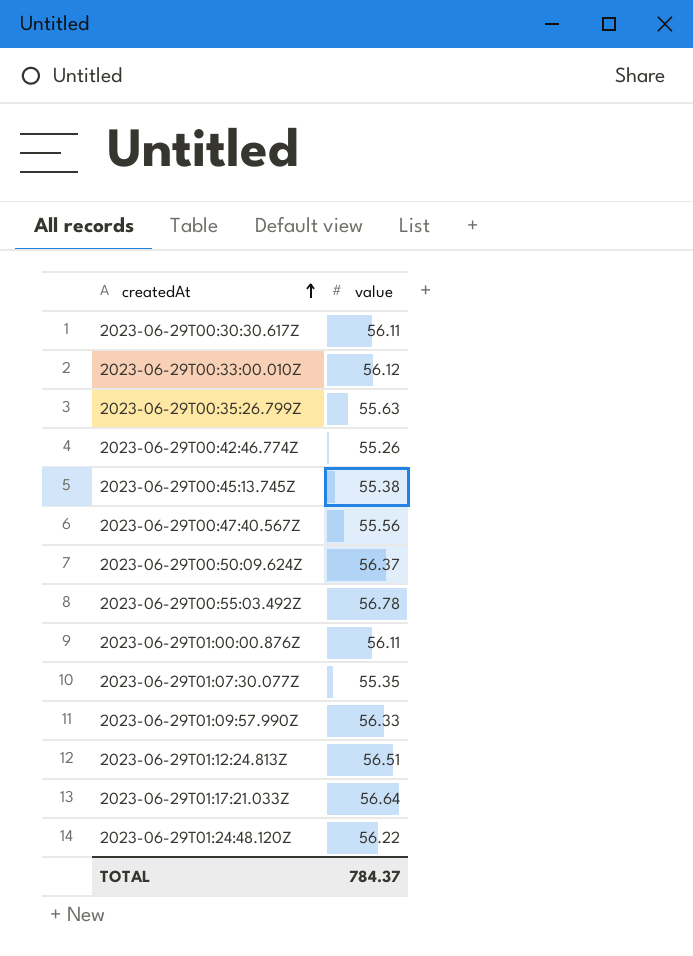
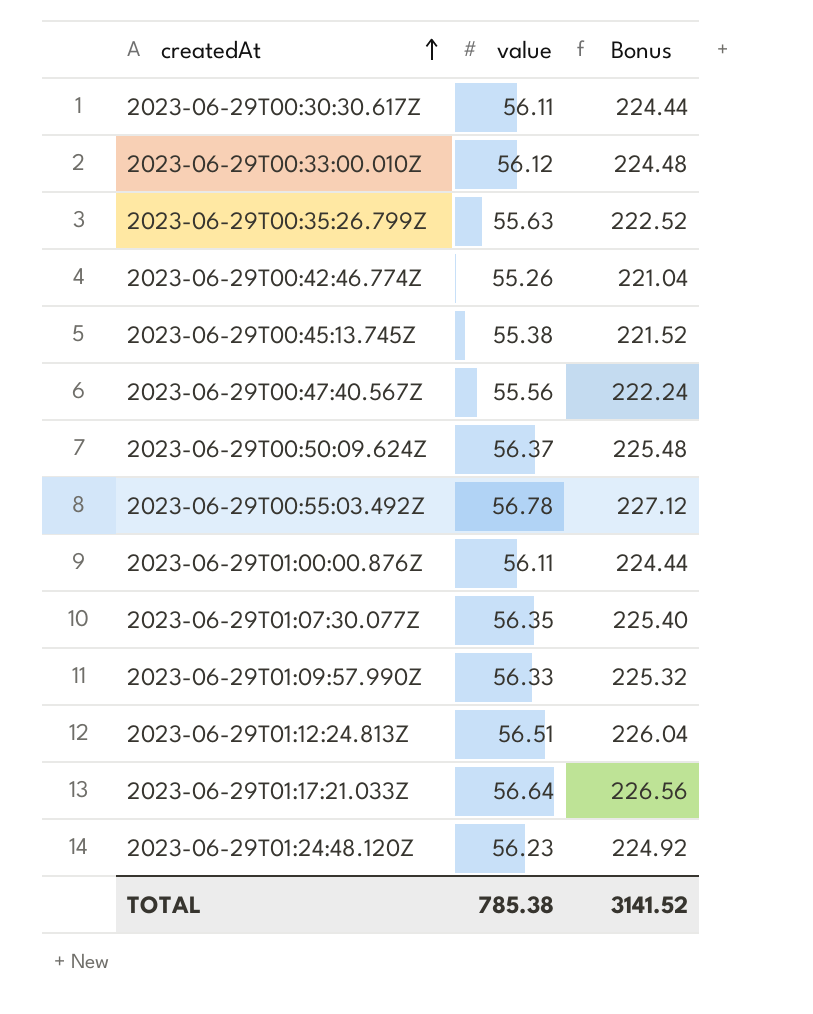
column Bonus | formula: none -> [value] * 4
2023-06-29T01:07:30.077Z | value: 55.35 -> 56.35
2023-06-29T01:24:48.120Z | value: 56.22 -> 56.23
TOTAL | value: 784.37 -> 785.38

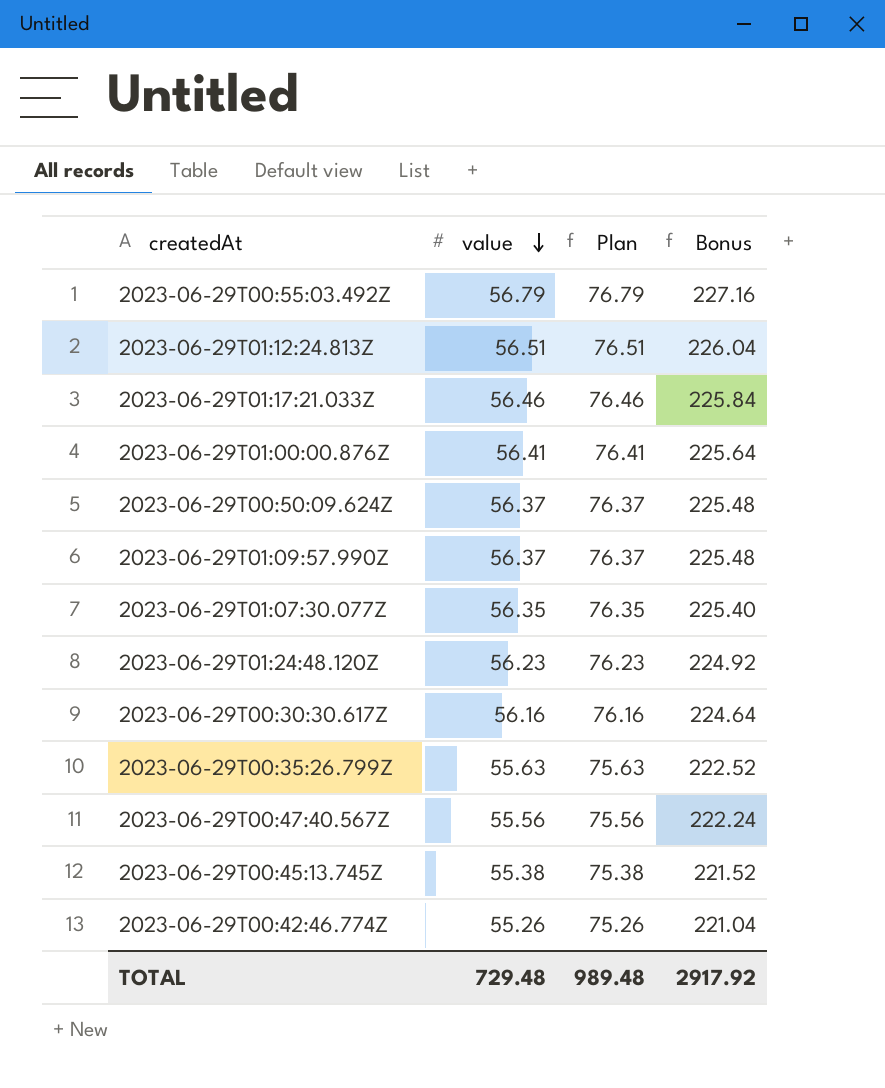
row order: createdAt ascending -> value descending
column Plan | formula: none -> [value] + 20
row 2023-06-29T00:33:00.010Z: 56.12 | 224.48 -> none
2023-06-29T00:55:03.492Z | value: 56.78 -> 56.79
2023-06-29T00:55:03.492Z | Bonus: 227.12 -> 227.16
2023-06-29T01:17:21.033Z | value: 56.64 -> 56.46
2023-06-29T01:17:21.033Z | Bonus: 226.56 -> 225.84
2023-06-29T01:00:00.876Z | value: 56.11 -> 56.41
2023-06-29T01:00:00.876Z | Bonus: 224.44 -> 225.64
2023-06-29T01:09:57.990Z | value: 56.33 -> 56.37
2023-06-29T01:09:57.990Z | Bonus: 225.32 -> 225.48
2023-06-29T00:30:30.617Z | value: 56.11 -> 56.16
2023-06-29T00:30:30.617Z | Bonus: 224.44 -> 224.64
TOTAL | value: 785.38 -> 729.48
TOTAL | Bonus: 3141.52 -> 2917.92

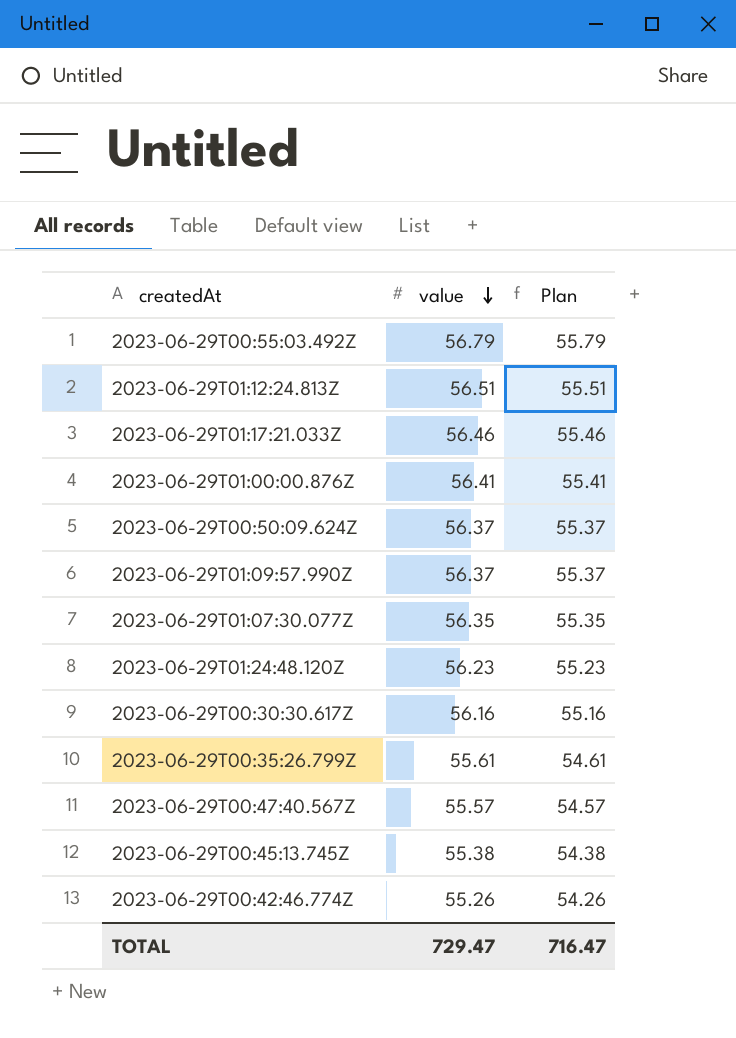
column Bonus | formula: [value] * 4 -> none
column Plan | formula: [value] + 20 -> [value] - 1
2023-06-29T00:35:26.799Z | value: 55.63 -> 55.61
2023-06-29T00:47:40.567Z | value: 55.56 -> 55.57
TOTAL | value: 729.48 -> 729.47
TOTAL | Plan: 989.48 -> 716.47

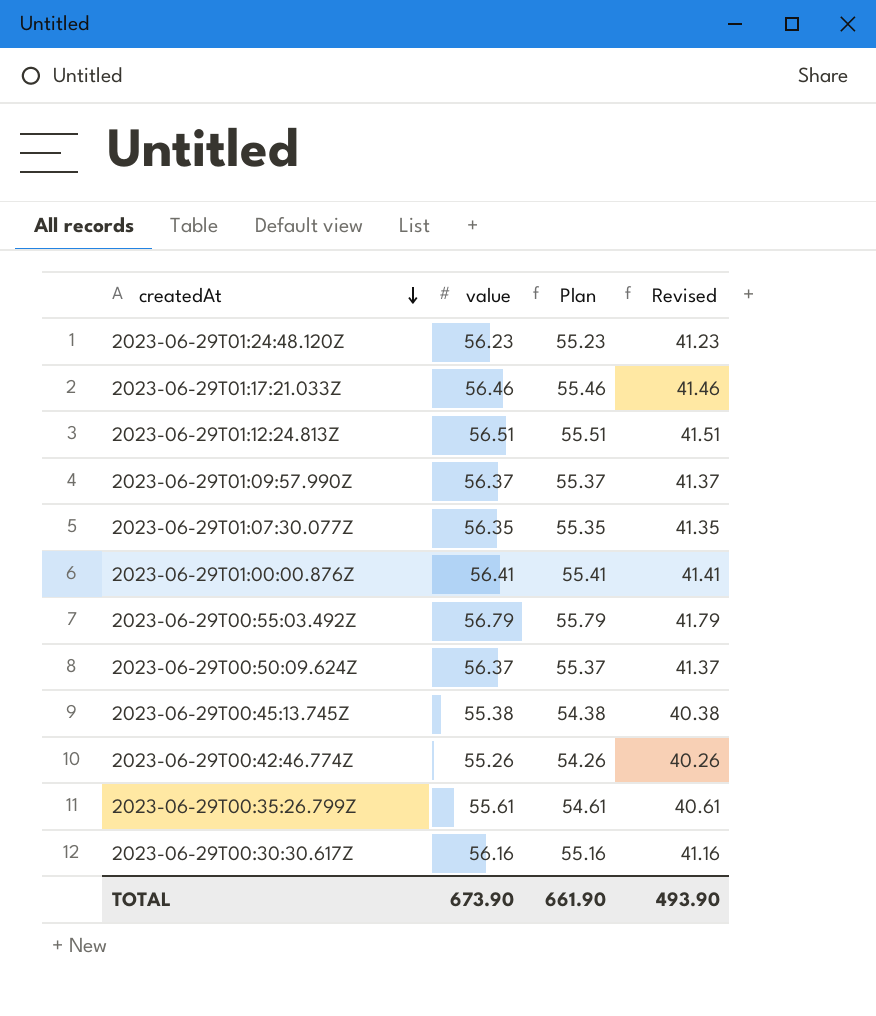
row order: value descending -> createdAt descending
column Revised | formula: none -> [value] - 15
row 2023-06-29T00:47:40.567Z: 55.57 | 54.57 -> none
TOTAL | value: 729.47 -> 673.90
TOTAL | Plan: 716.47 -> 661.90

